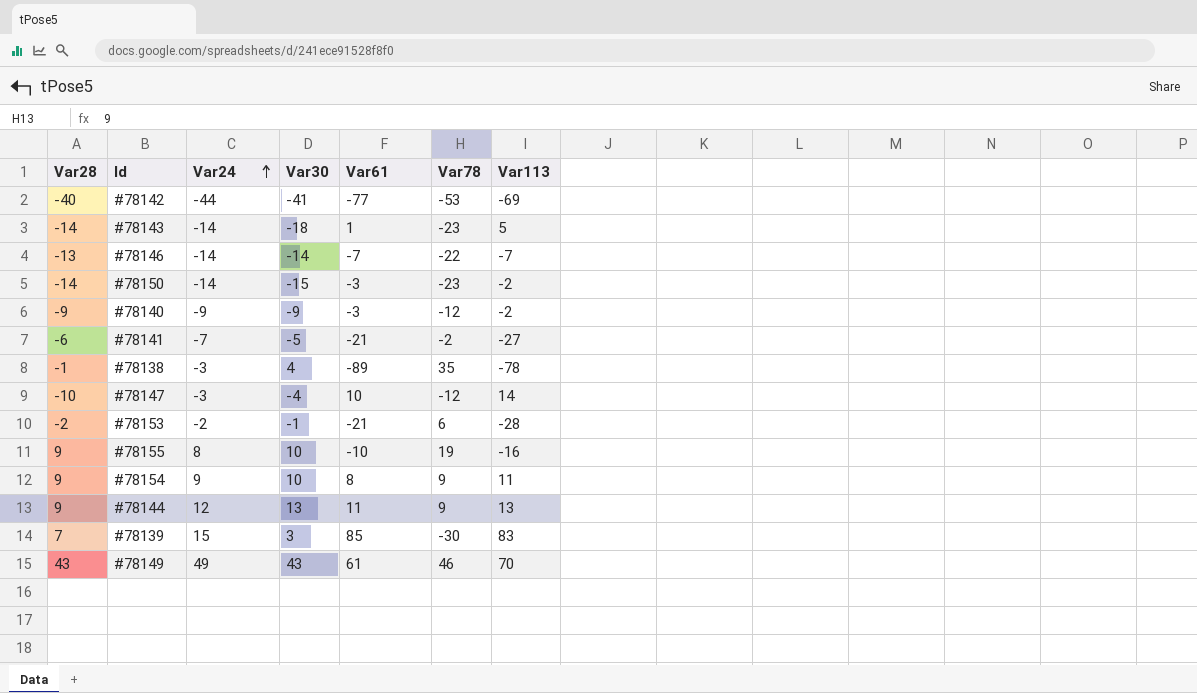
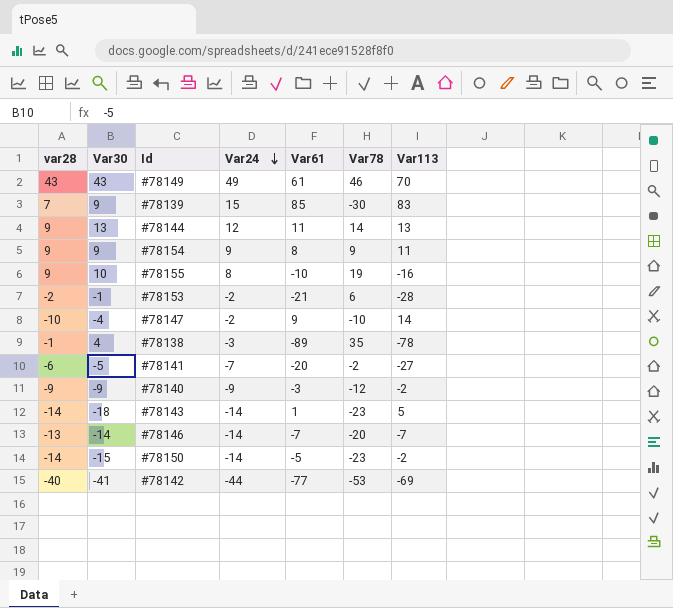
row order: Var24 ascending -> Var24 descending
column name: Var28 -> var28
column Var30 | position: 4 -> 2
#78139 | Var30: 3 -> 9
#78144 | Var78: 9 -> 14
#78154 | Var30: 10 -> 9
#78147 | Var24: -3 -> -2
#78147 | Var61: 10 -> 9
#78147 | Var78: -12 -> -10
#78141 | Var61: -21 -> -20
#78146 | Var78: -22 -> -20
#78150 | Var61: -3 -> -5

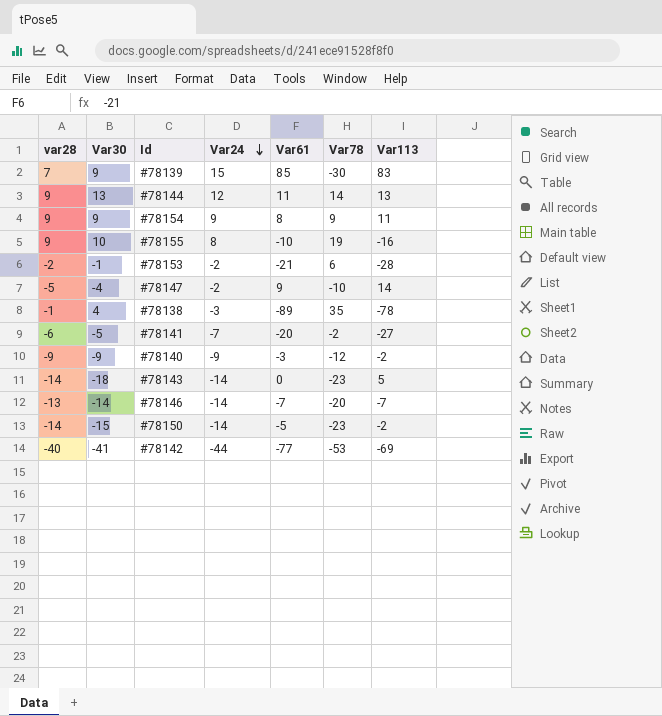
row #78149: 43 | 43 | 49 | 61 | 46 | 70 -> none
#78147 | var28: -10 -> -5
#78143 | Var61: 1 -> 0

